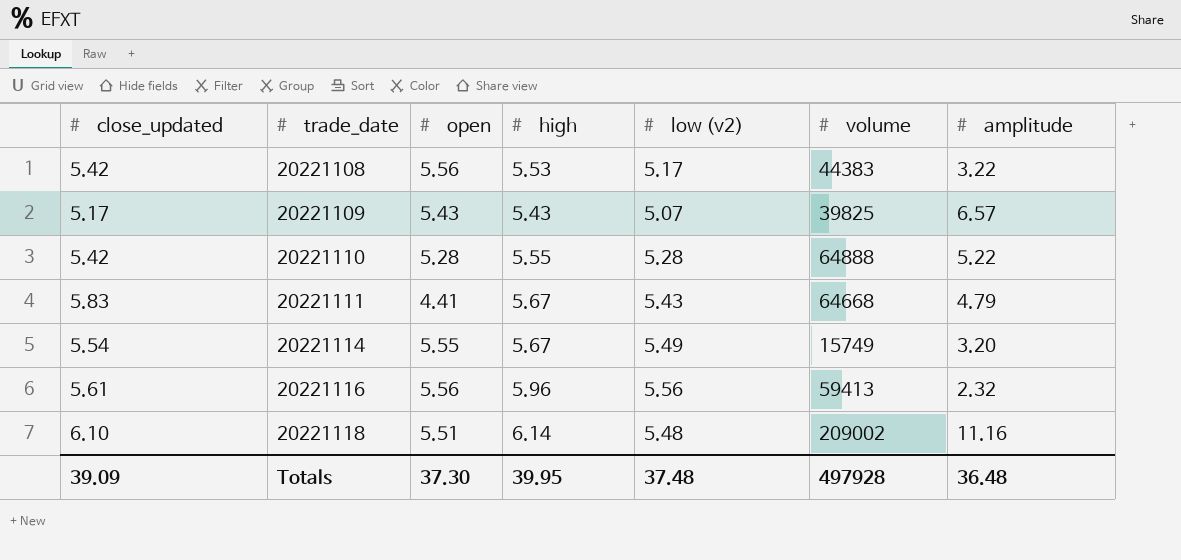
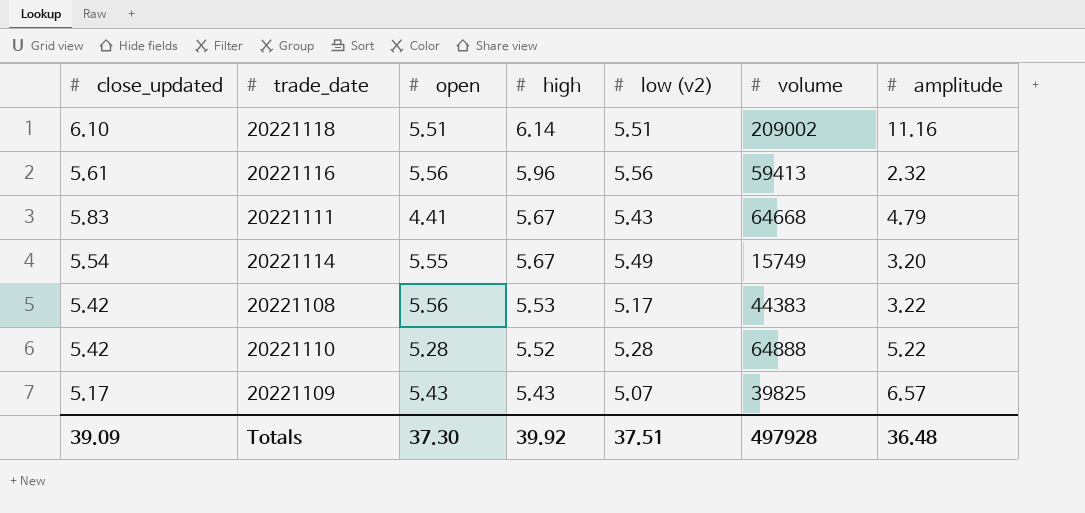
row order: trade_date ascending -> high descending
20221118 | low (v2): 5.48 -> 5.51
20221110 | high: 5.55 -> 5.52
Totals | high: 39.95 -> 39.92
Totals | low (v2): 37.48 -> 37.51

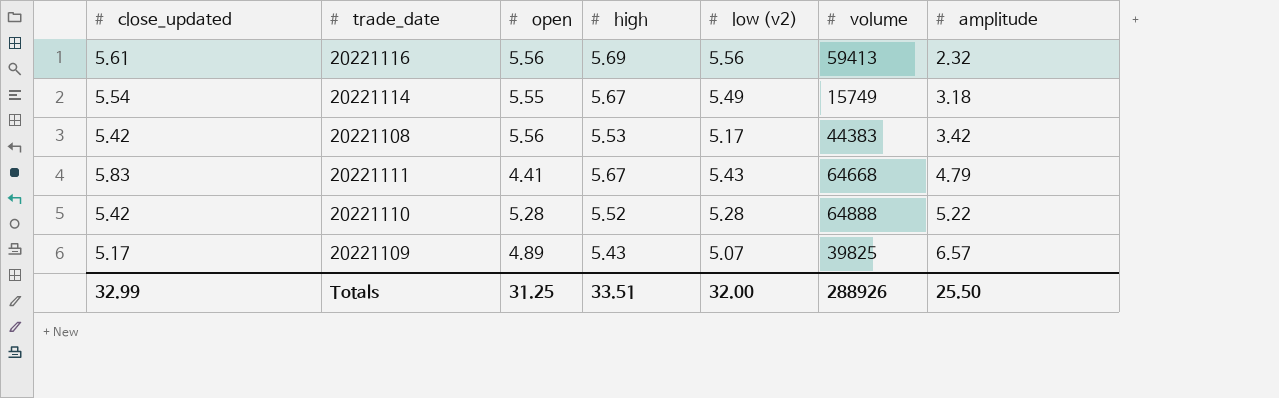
row order: high descending -> amplitude ascending
row 20221118: 6.10 | 5.51 | 6.14 | 5.51 | 209002 | 11.16 -> none
20221116 | high: 5.96 -> 5.69
20221114 | amplitude: 3.20 -> 3.18
20221108 | amplitude: 3.22 -> 3.42
20221109 | open: 5.43 -> 4.89
Totals | close_updated: 39.09 -> 32.99
Totals | open: 37.30 -> 31.25
Totals | high: 39.92 -> 33.51
Totals | low (v2): 37.51 -> 32.00
Totals | volume: 497928 -> 288926
Totals | amplitude: 36.48 -> 25.50

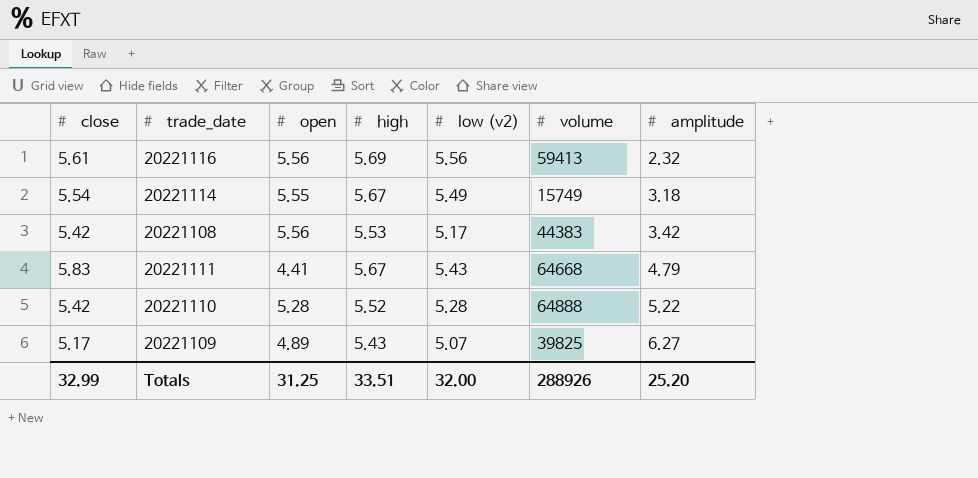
column name: close_updated -> close
20221109 | amplitude: 6.57 -> 6.27
Totals | amplitude: 25.50 -> 25.20

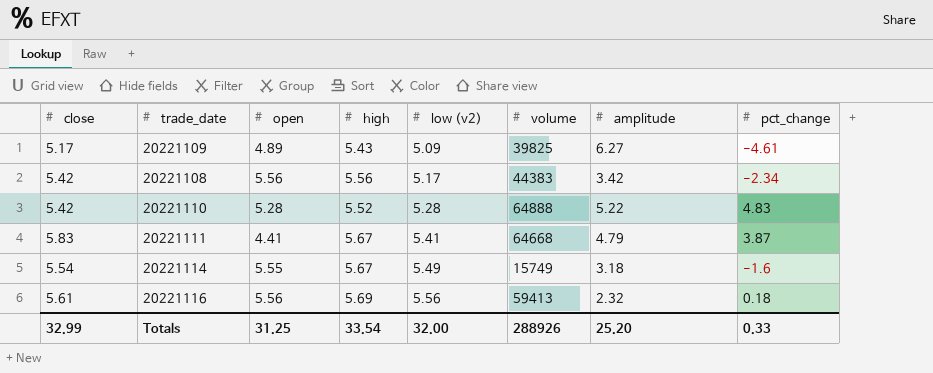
row order: amplitude ascending -> low (v2) ascending
column pct_change | position: none -> 8
20221109 | low (v2): 5.07 -> 5.09
20221108 | high: 5.53 -> 5.56
20221111 | low (v2): 5.43 -> 5.41
Totals | high: 33.51 -> 33.54

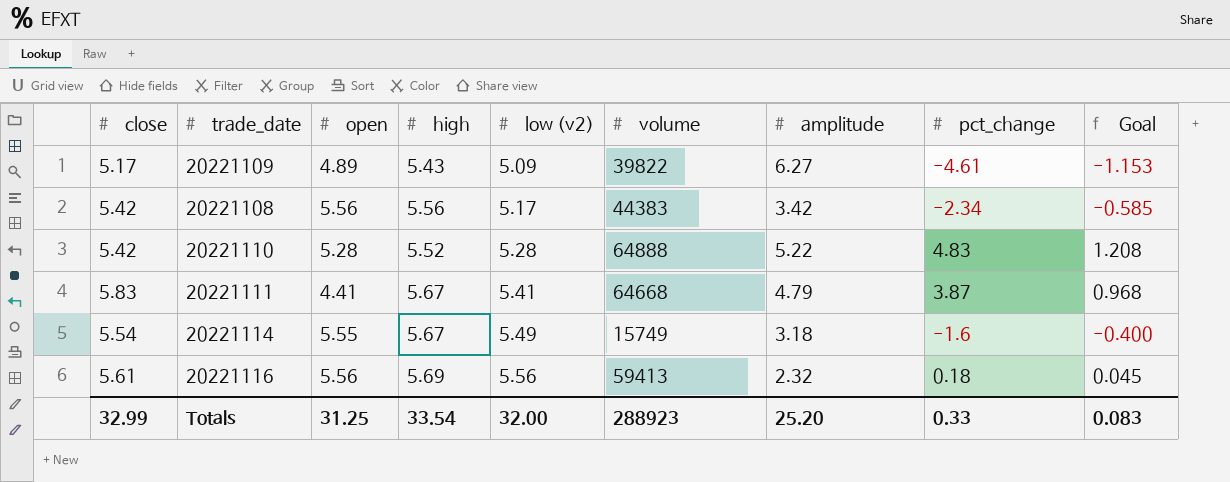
column Goal | formula: none -> [pct_change] * 0.25
20221109 | volume: 39825 -> 39822
Totals | volume: 288926 -> 288923

